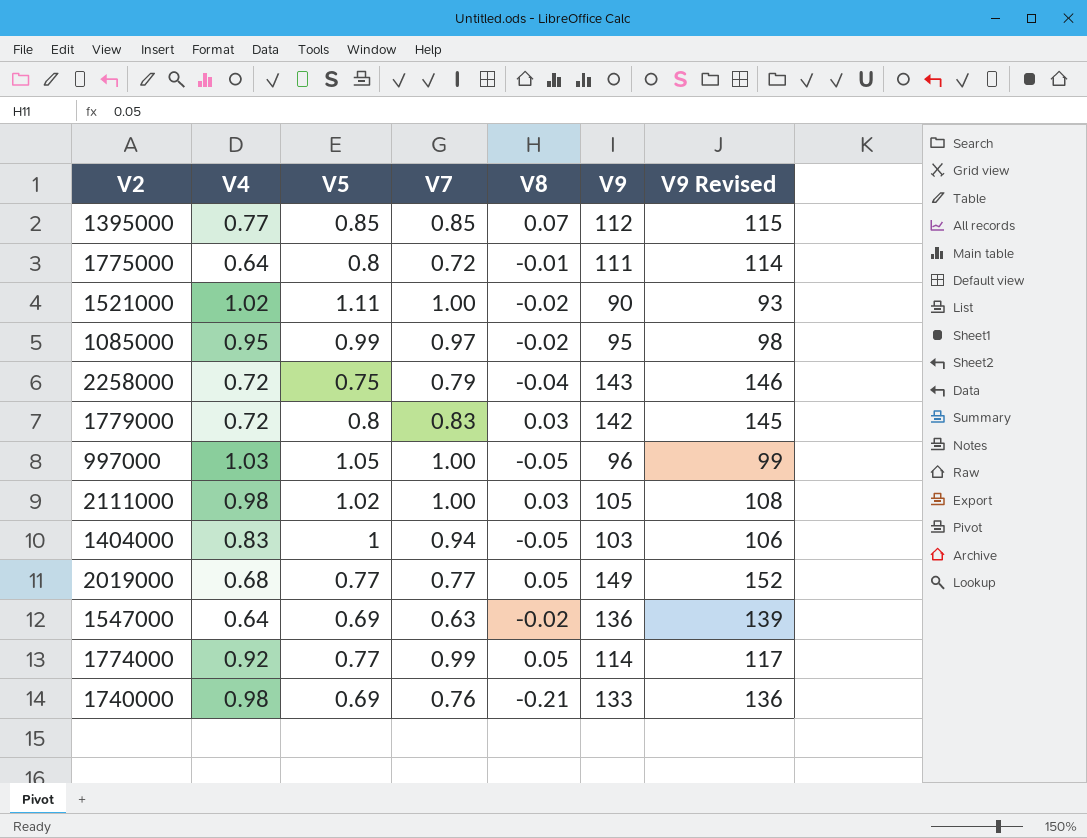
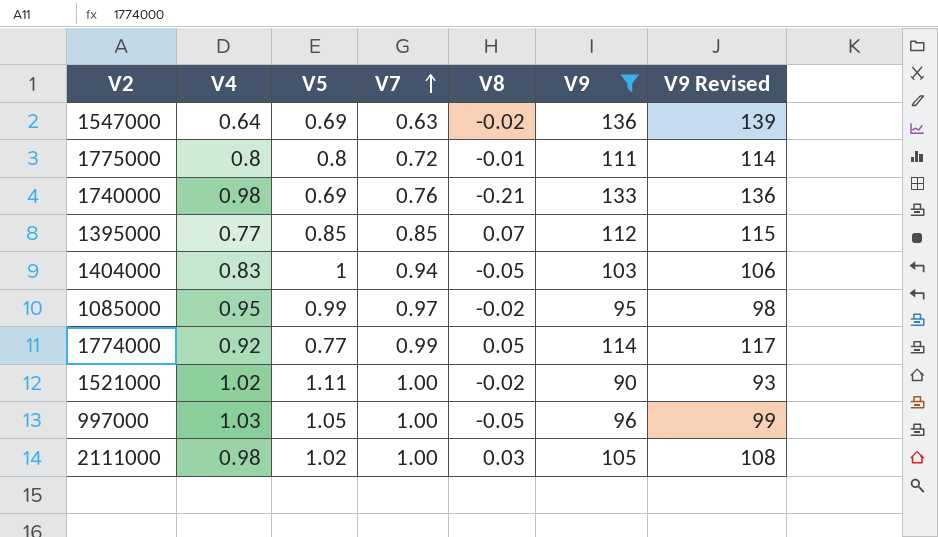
filter: none -> V9 <= 136
row order: none -> V7 ascending
1775000 | V4: 0.64 -> 0.8

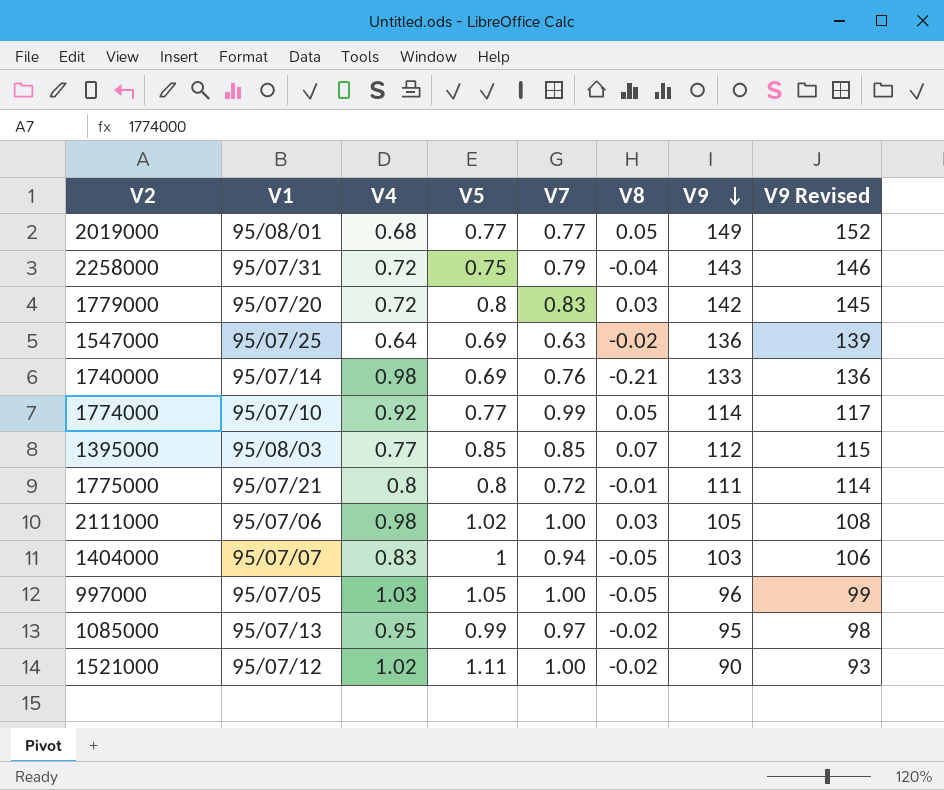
filter: V9 <= 136 -> none
row order: V7 ascending -> V9 descending
column V1 | position: none -> 2

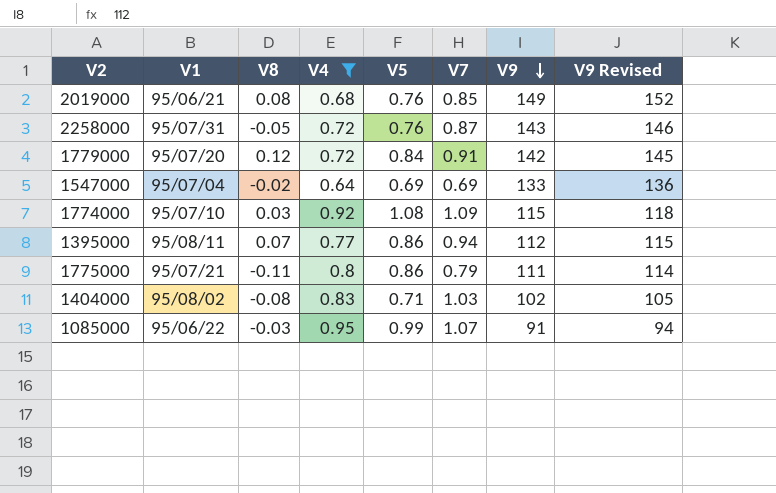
filter: none -> V4 <= 0.95
column V8 | position: 6 -> 3
2019000 | V1: 95/08/01 -> 95/06/21
2019000 | V8: 0.05 -> 0.08
2019000 | V5: 0.77 -> 0.76
2019000 | V7: 0.77 -> 0.85
2258000 | V8: -0.04 -> -0.05
2258000 | V5: 0.75 -> 0.76
2258000 | V7: 0.79 -> 0.87
1779000 | V8: 0.03 -> 0.12
1779000 | V5: 0.8 -> 0.84
1779000 | V7: 0.83 -> 0.91
1547000 | V1: 95/07/25 -> 95/07/04
1547000 | V7: 0.63 -> 0.69
1547000 | V9: 136 -> 133
1547000 | V9 Revised: 139 -> 136
1774000 | V8: 0.05 -> 0.03
1774000 | V5: 0.77 -> 1.08
1774000 | V7: 0.99 -> 1.09
1774000 | V9: 114 -> 115
1774000 | V9 Revised: 117 -> 118
1395000 | V1: 95/08/03 -> 95/08/11
1395000 | V5: 0.85 -> 0.86
1395000 | V7: 0.85 -> 0.94
1775000 | V8: -0.01 -> -0.11
1775000 | V5: 0.8 -> 0.86
1775000 | V7: 0.72 -> 0.79
1404000 | V1: 95/07/07 -> 95/08/02
1404000 | V8: -0.05 -> -0.08
1404000 | V5: 1 -> 0.71
1404000 | V7: 0.94 -> 1.03
1404000 | V9: 103 -> 102
1404000 | V9 Revised: 106 -> 105
1085000 | V1: 95/07/13 -> 95/06/22
1085000 | V8: -0.02 -> -0.03
1085000 | V7: 0.97 -> 1.07
1085000 | V9: 95 -> 91
1085000 | V9 Revised: 98 -> 94

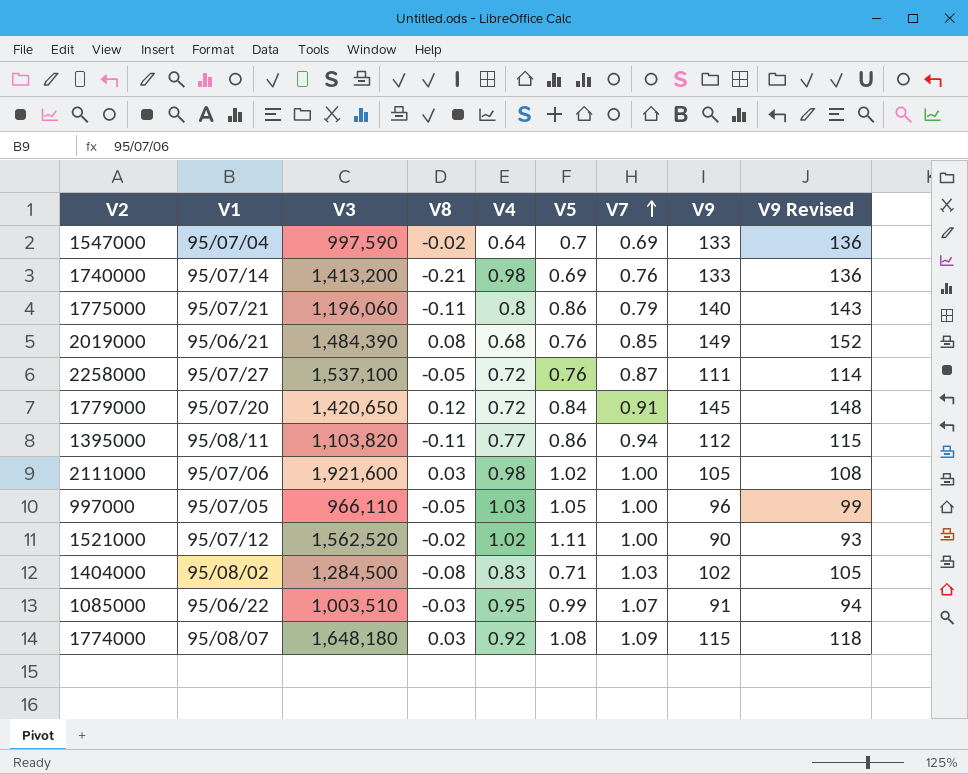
filter: V4 <= 0.95 -> none
row order: V9 descending -> V7 ascending
column V3 | position: none -> 3
1547000 | V5: 0.69 -> 0.7
1775000 | V9: 111 -> 140
1775000 | V9 Revised: 114 -> 143
2258000 | V1: 95/07/31 -> 95/07/27
2258000 | V9: 143 -> 111
2258000 | V9 Revised: 146 -> 114
1779000 | V9: 142 -> 145
1779000 | V9 Revised: 145 -> 148
1395000 | V8: 0.07 -> -0.11
1774000 | V1: 95/07/10 -> 95/08/07

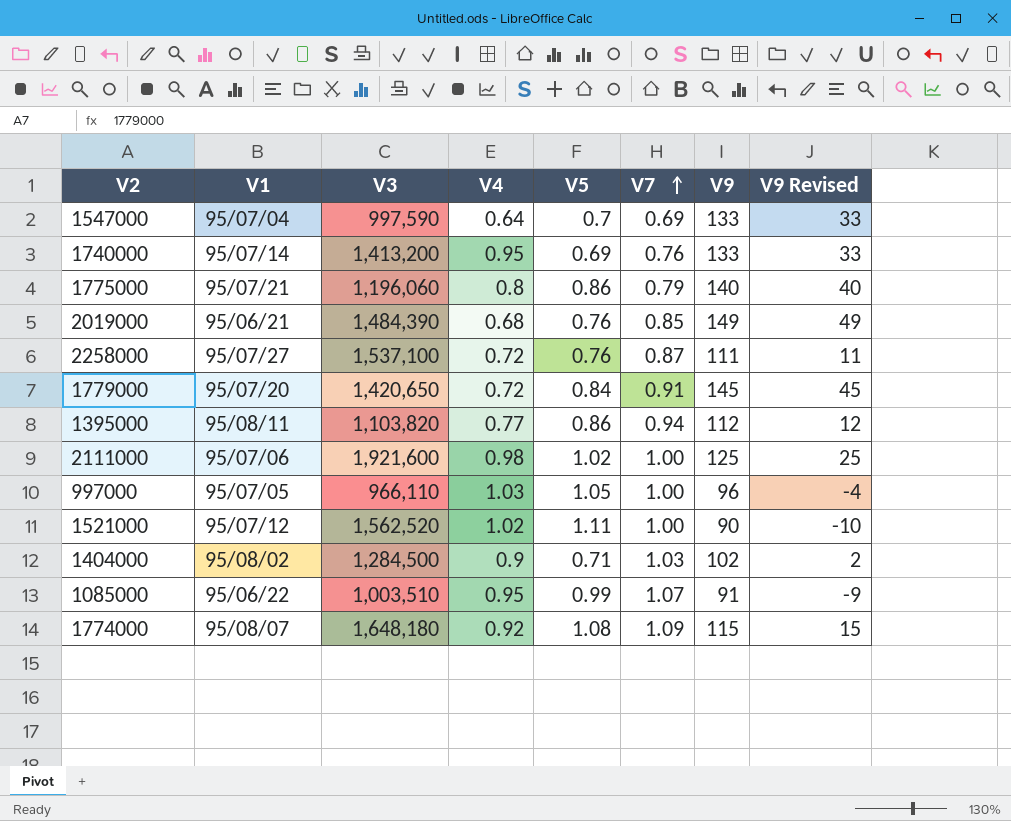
column V8 | position: 4 -> none
column V9 Revised | formula: [V9] + 3 -> [V9] - 100
1740000 | V4: 0.98 -> 0.95
2111000 | V9: 105 -> 125
1404000 | V4: 0.83 -> 0.9

